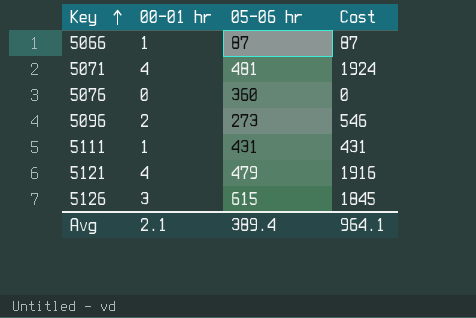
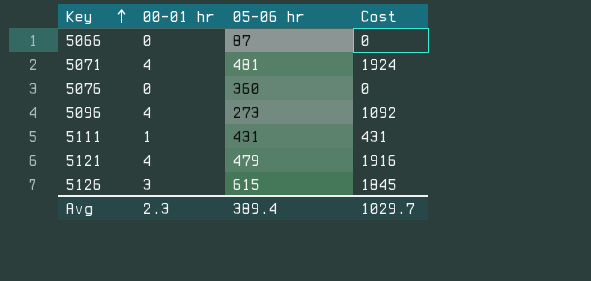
5066 | 00-01 hr: 1 -> 0
5066 | Cost: 87 -> 0
5096 | 00-01 hr: 2 -> 4
5096 | Cost: 546 -> 1092
Avg | 00-01 hr: 2.1 -> 2.3
Avg | Cost: 964.1 -> 1029.7

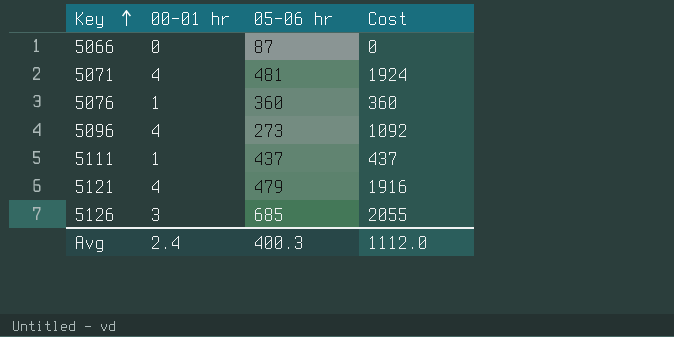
5076 | 00-01 hr: 0 -> 1
5076 | Cost: 0 -> 360
5111 | 05-06 hr: 431 -> 437
5111 | Cost: 431 -> 437
5126 | 05-06 hr: 615 -> 685
5126 | Cost: 1845 -> 2055
Avg | 00-01 hr: 2.3 -> 2.4
Avg | 05-06 hr: 389.4 -> 400.3
Avg | Cost: 1029.7 -> 1112.0

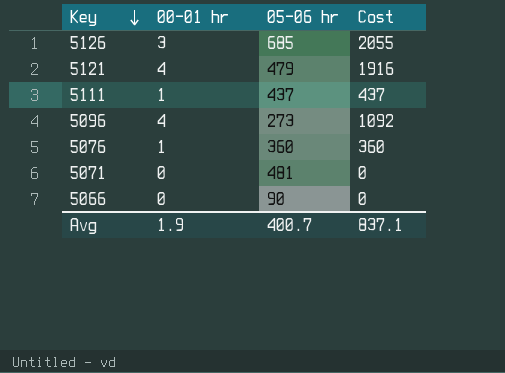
row order: Key ascending -> Key descending
5071 | 00-01 hr: 4 -> 0
5071 | Cost: 1924 -> 0
5066 | 05-06 hr: 87 -> 90
Avg | 00-01 hr: 2.4 -> 1.9
Avg | 05-06 hr: 400.3 -> 400.7
Avg | Cost: 1112.0 -> 837.1

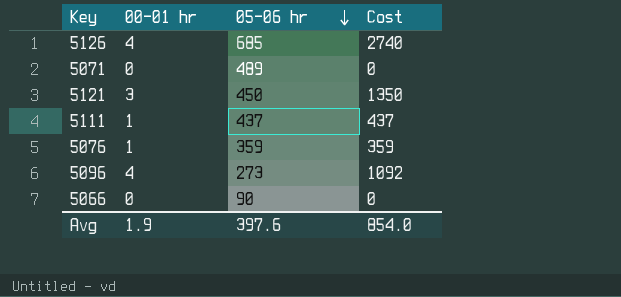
row order: Key descending -> 05-06 hr descending
5126 | 00-01 hr: 3 -> 4
5126 | Cost: 2055 -> 2740
5071 | 05-06 hr: 481 -> 489
5121 | 00-01 hr: 4 -> 3
5121 | 05-06 hr: 479 -> 450
5121 | Cost: 1916 -> 1350
5076 | 05-06 hr: 360 -> 359
5076 | Cost: 360 -> 359
Avg | 05-06 hr: 400.7 -> 397.6
Avg | Cost: 837.1 -> 854.0

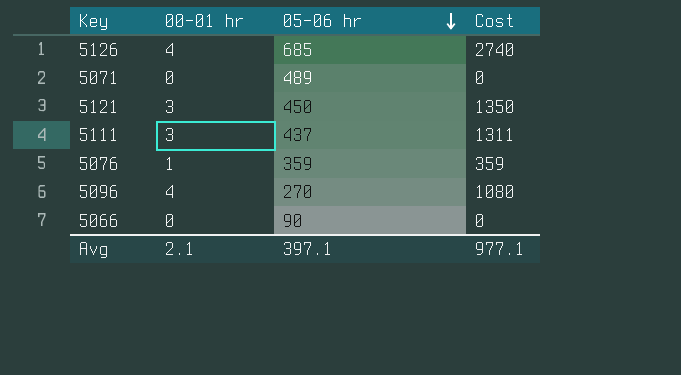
5111 | 00-01 hr: 1 -> 3
5111 | Cost: 437 -> 1311
5096 | 05-06 hr: 273 -> 270
5096 | Cost: 1092 -> 1080
Avg | 00-01 hr: 1.9 -> 2.1
Avg | 05-06 hr: 397.6 -> 397.1
Avg | Cost: 854.0 -> 977.1

